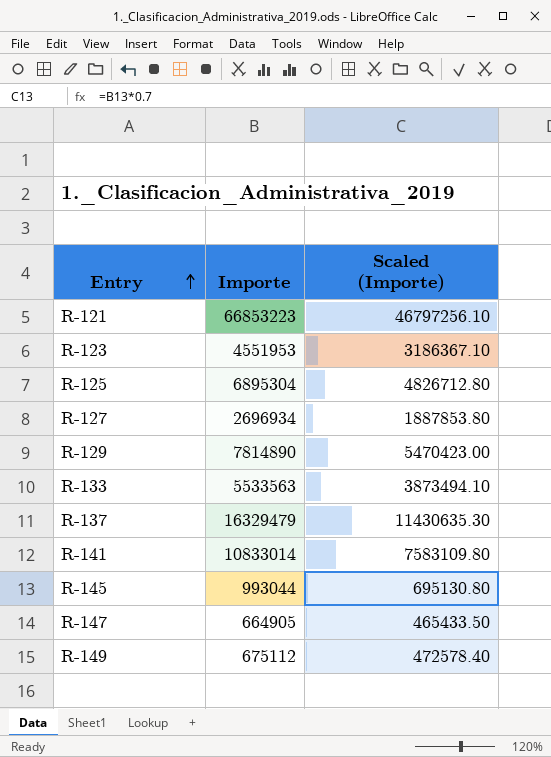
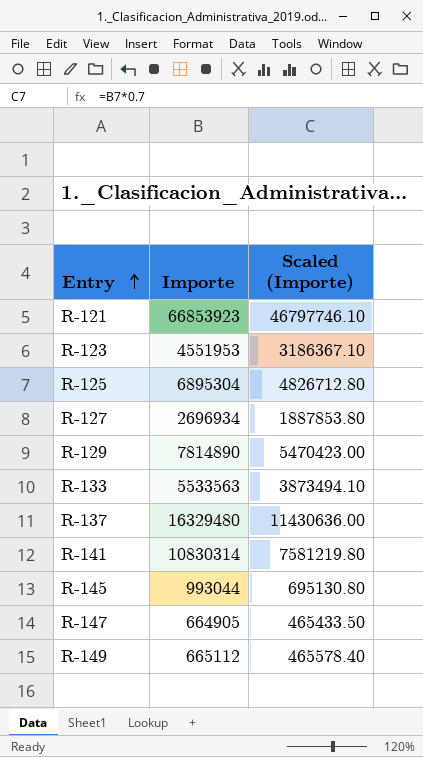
R-121 | Importe: 66853223 -> 66853923
R-121 | Scaled (Importe): 46797256.10 -> 46797746.10
R-137 | Importe: 16329479 -> 16329480
R-137 | Scaled (Importe): 11430635.30 -> 11430636.00
R-141 | Importe: 10833014 -> 10830314
R-141 | Scaled (Importe): 7583109.80 -> 7581219.80
R-149 | Importe: 675112 -> 665112
R-149 | Scaled (Importe): 472578.40 -> 465578.40

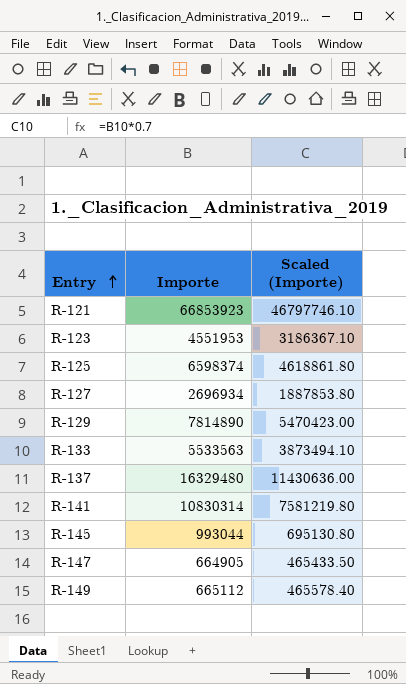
R-125 | Importe: 6895304 -> 6598374
R-125 | Scaled (Importe): 4826712.80 -> 4618861.80

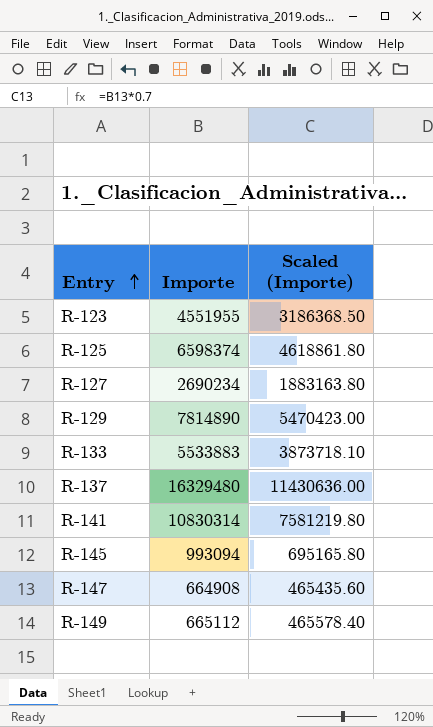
row R-121: 66853923 | 46797746.10 -> none
R-123 | Importe: 4551953 -> 4551955
R-123 | Scaled (Importe): 3186367.10 -> 3186368.50
R-127 | Importe: 2696934 -> 2690234
R-127 | Scaled (Importe): 1887853.80 -> 1883163.80
R-133 | Importe: 5533563 -> 5533883
R-133 | Scaled (Importe): 3873494.10 -> 3873718.10
R-145 | Importe: 993044 -> 993094
R-145 | Scaled (Importe): 695130.80 -> 695165.80
R-147 | Importe: 664905 -> 664908
R-147 | Scaled (Importe): 465433.50 -> 465435.60

